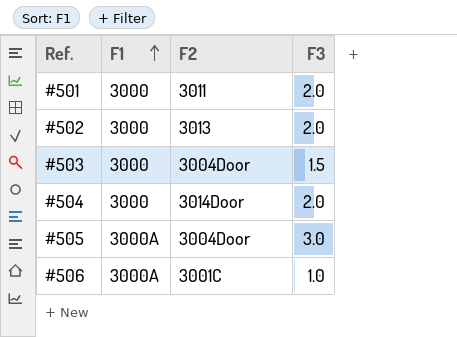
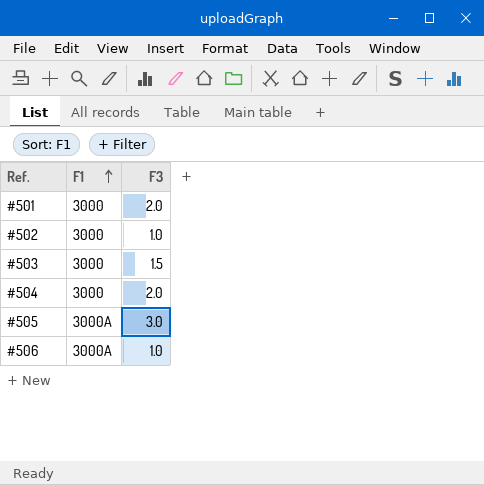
column F2 | position: 3 -> none
#502 | F3: 2.0 -> 1.0

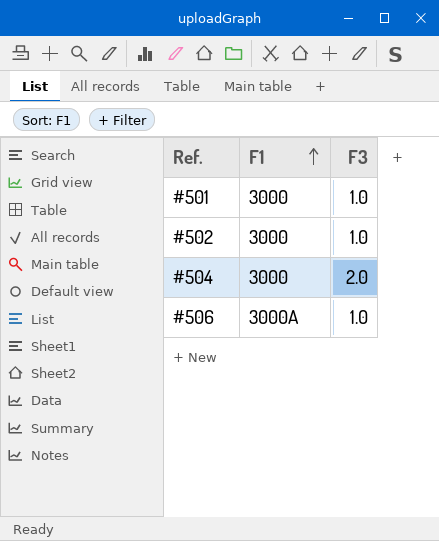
row #503: 3000 | 1.5 -> none
row #505: 3000A | 3.0 -> none
#501 | F3: 2.0 -> 1.0

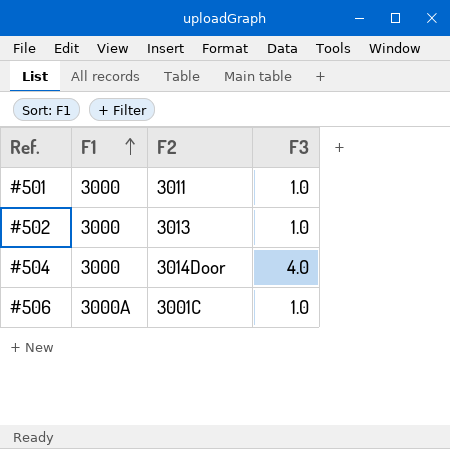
column F2 | position: none -> 3
#504 | F3: 2.0 -> 4.0

